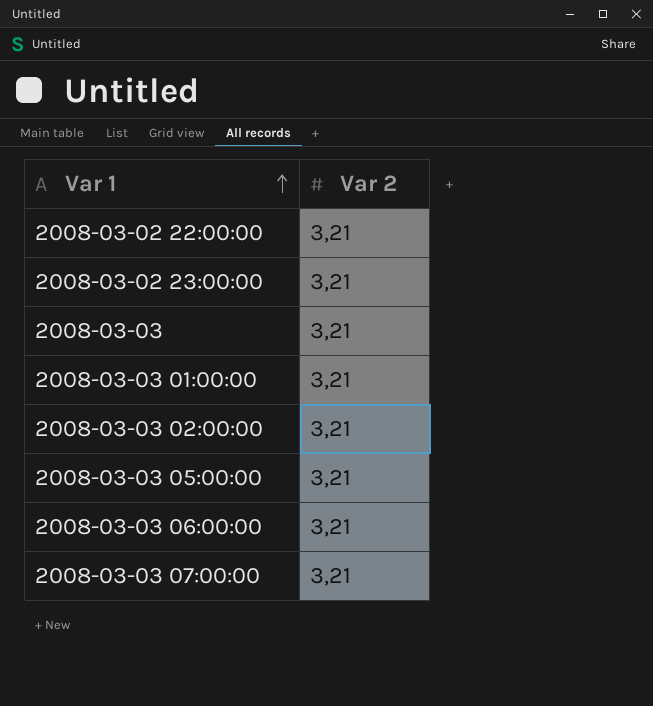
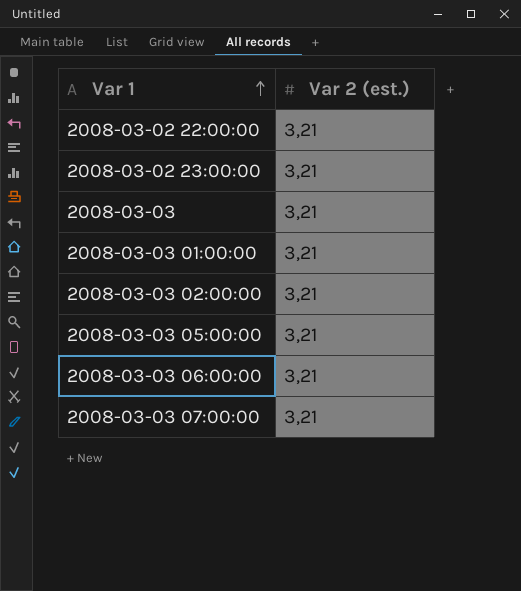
column name: Var 2 -> Var 2 (est.)

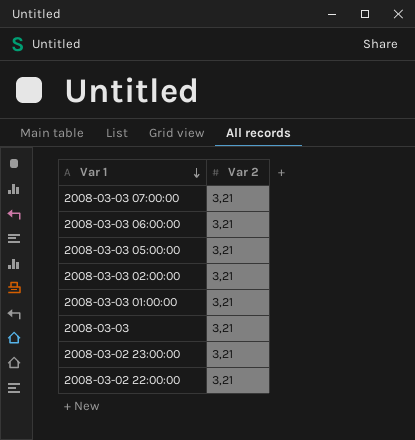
row order: Var 1 ascending -> Var 1 descending
column name: Var 2 (est.) -> Var 2

